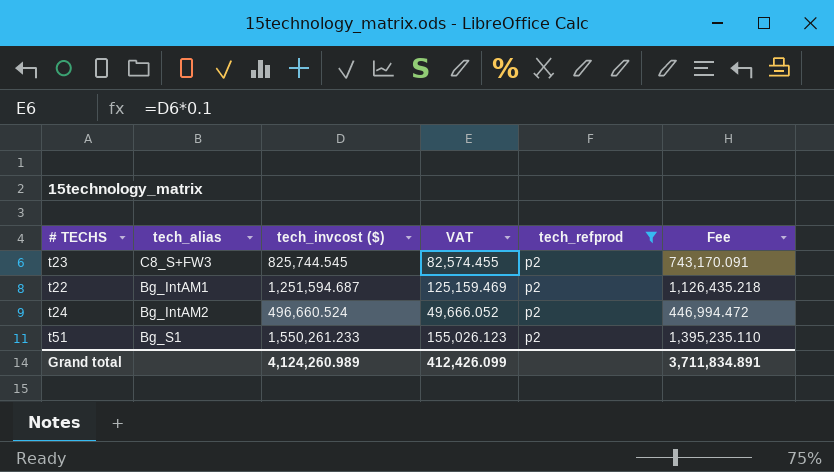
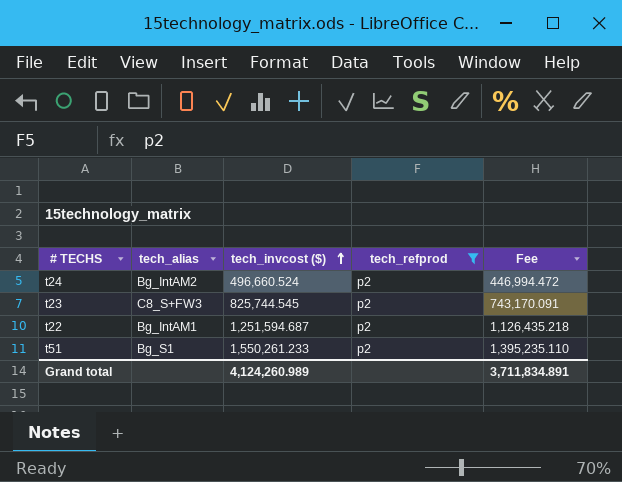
row order: none -> tech_invcost ($) ascending
column VAT | formula: [tech_invcost ($)] * 0.1 -> none

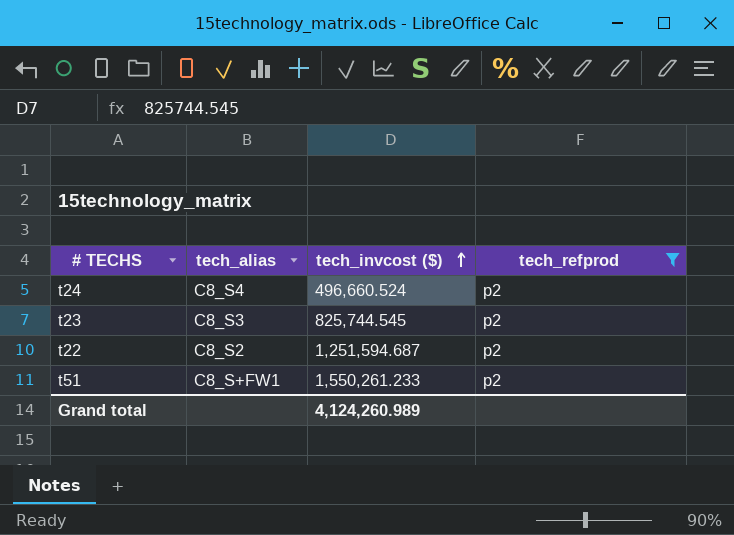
column Fee | formula: [tech_invcost ($)] * 0.9 -> none
t24 | tech_alias: Bg_IntAM2 -> C8_S4
t23 | tech_alias: C8_S+FW3 -> C8_S3
t22 | tech_alias: Bg_IntAM1 -> C8_S2
t51 | tech_alias: Bg_S1 -> C8_S+FW1

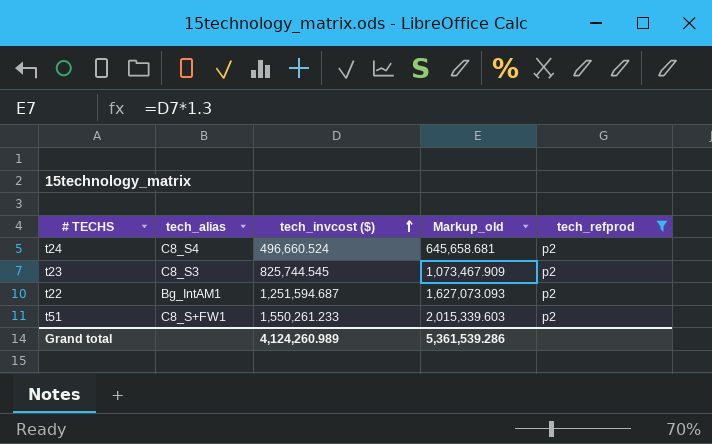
column Markup_old | formula: none -> [tech_invcost ($)] * 1.3
t22 | tech_alias: C8_S2 -> Bg_IntAM1

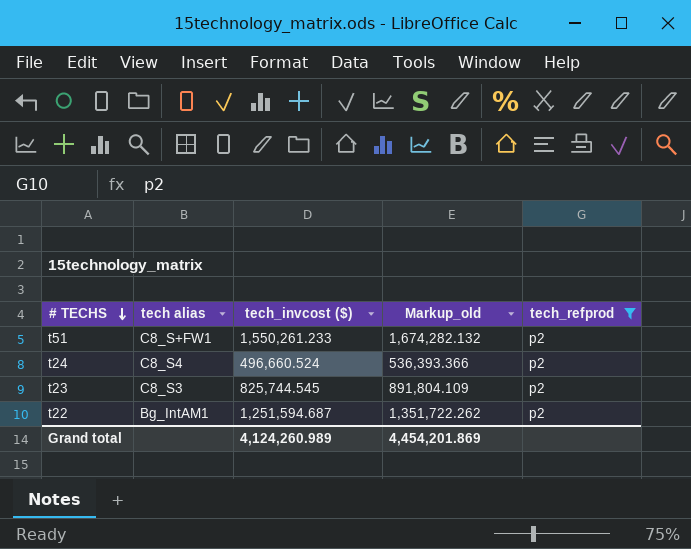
row order: tech_invcost ($) ascending -> # TECHS descending
column name: tech_alias -> tech alias
column Markup_old | formula: [tech_invcost ($)] * 1.3 -> [tech_invcost ($)] * 1.08
Grand total | Markup_old: 5,361,539.286 -> 4,454,201.869

